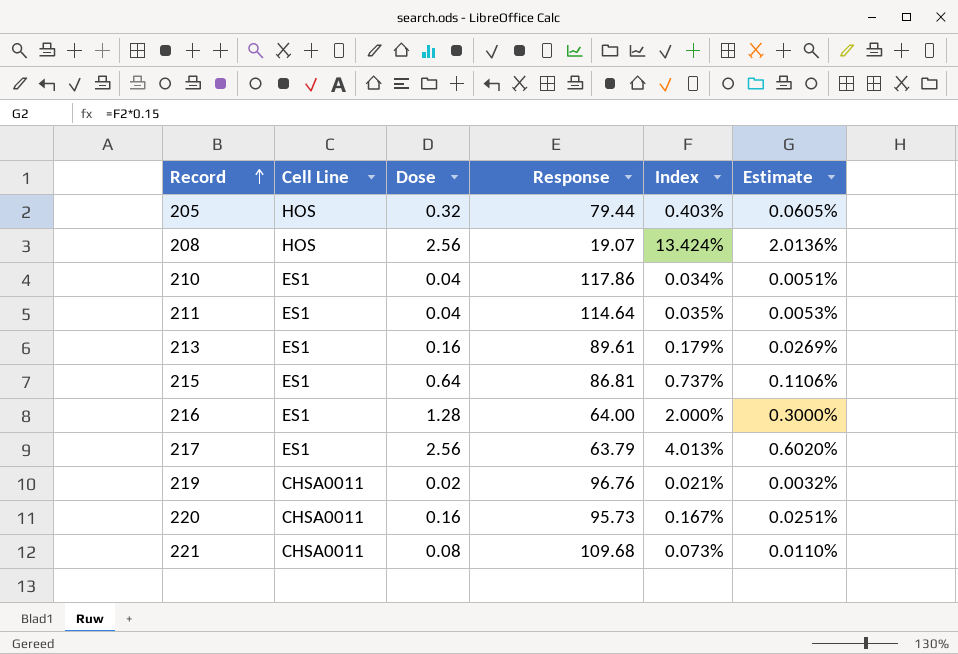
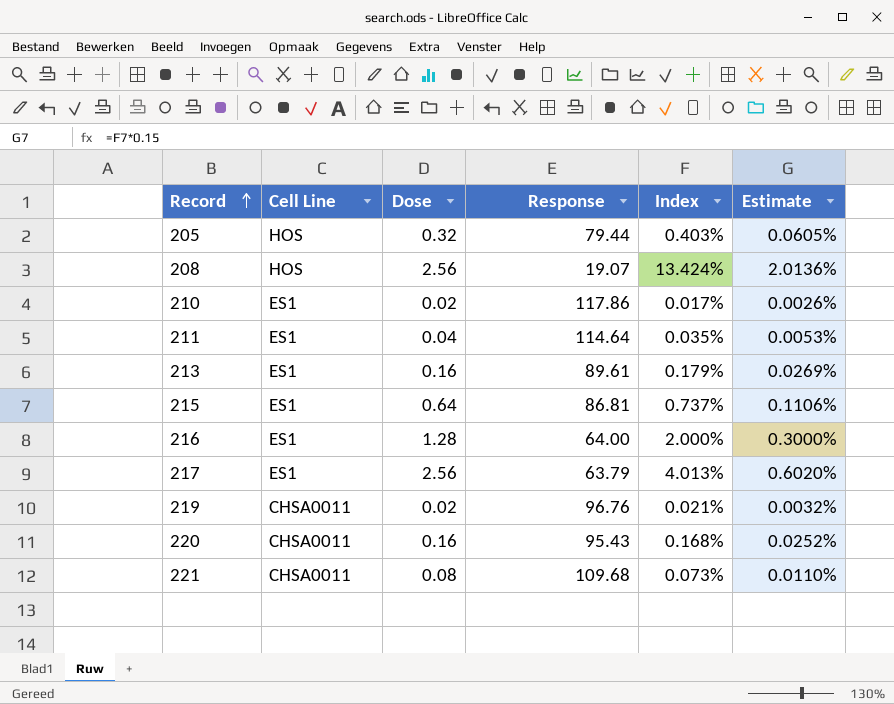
210 | Dose: 0.04 -> 0.02
210 | Index: 0.034% -> 0.017%
210 | Estimate: 0.0051% -> 0.0026%
220 | Response: 95.73 -> 95.43
220 | Index: 0.167% -> 0.168%
220 | Estimate: 0.0251% -> 0.0252%

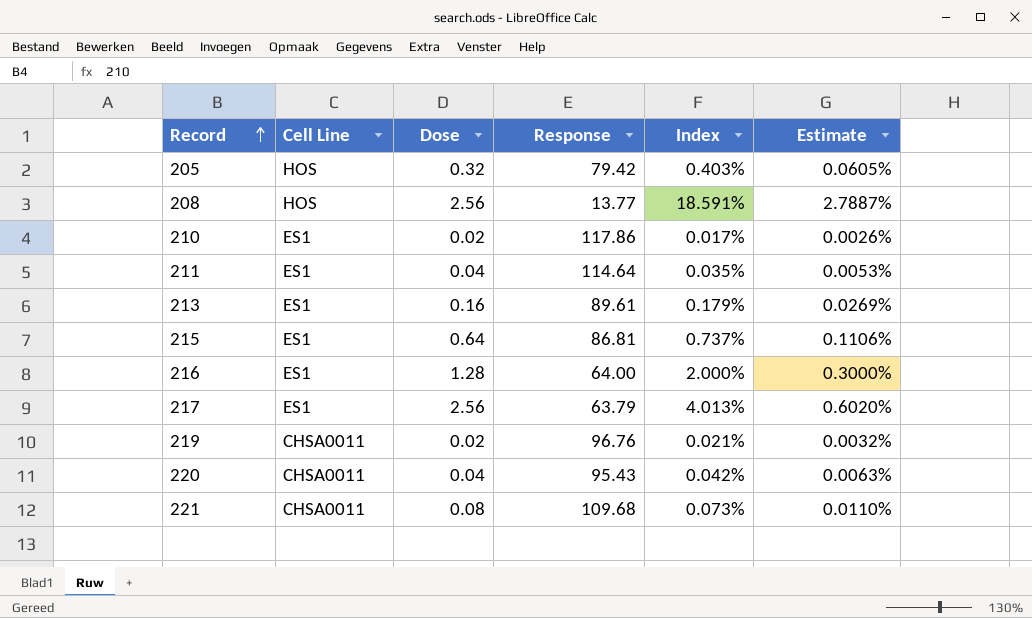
205 | Response: 79.44 -> 79.42
208 | Response: 19.07 -> 13.77
208 | Index: 13.424% -> 18.591%
208 | Estimate: 2.0136% -> 2.7887%
220 | Dose: 0.16 -> 0.04
220 | Index: 0.168% -> 0.042%
220 | Estimate: 0.0252% -> 0.0063%

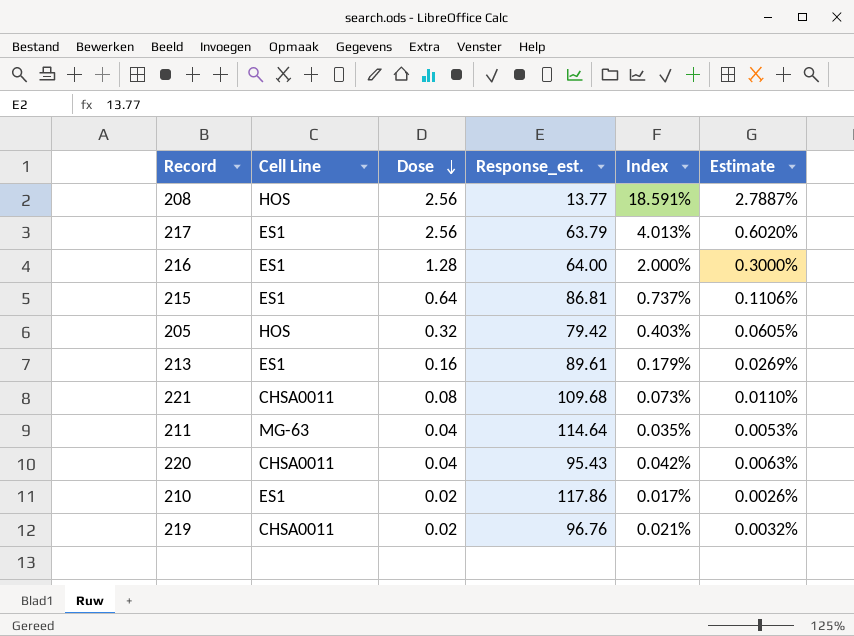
row order: Record ascending -> Dose descending
column name: Response -> Response_est.
211 | Cell Line: ES1 -> MG-63

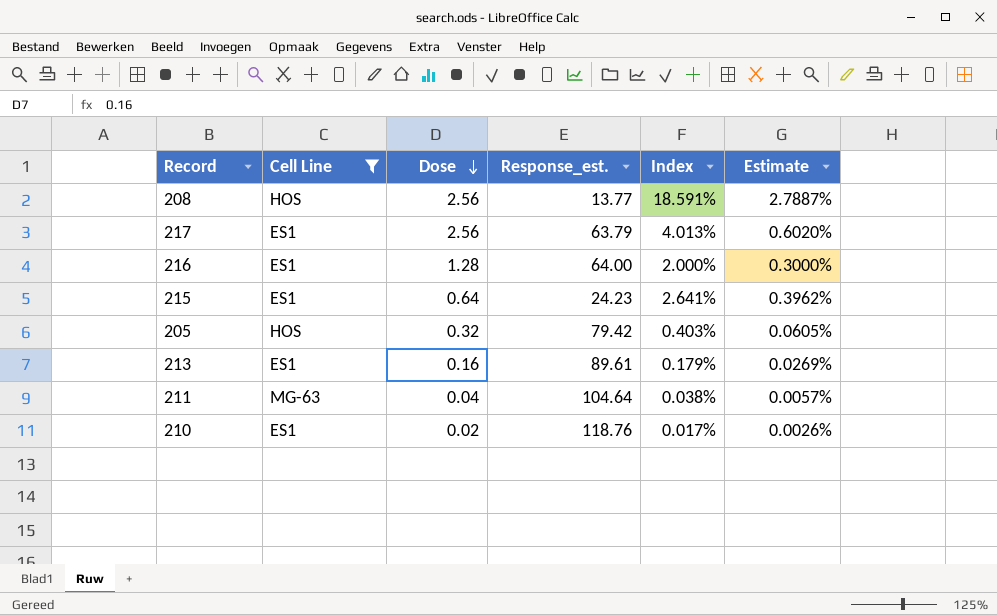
filter: none -> Cell Line != CHSA0011
215 | Response_est.: 86.81 -> 24.23
215 | Index: 0.737% -> 2.641%
215 | Estimate: 0.1106% -> 0.3962%
211 | Response_est.: 114.64 -> 104.64
211 | Index: 0.035% -> 0.038%
211 | Estimate: 0.0053% -> 0.0057%
210 | Response_est.: 117.86 -> 118.76

